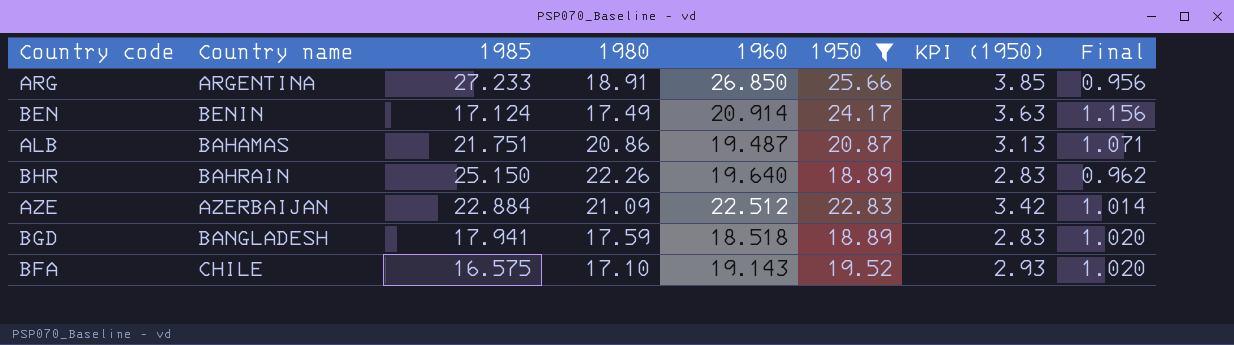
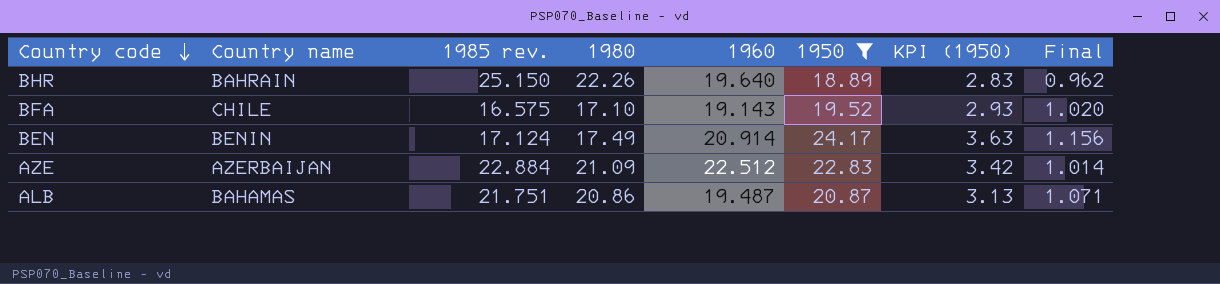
row order: none -> Country code descending
column name: 1985 -> 1985 rev.
row ARG: ARGENTINA | 27.233 | 18.91 | 26.850 | 25.66 | 3.85 | 0.956 -> none
row BGD: BANGLADESH | 17.941 | 17.59 | 18.518 | 18.89 | 2.83 | 1.020 -> none

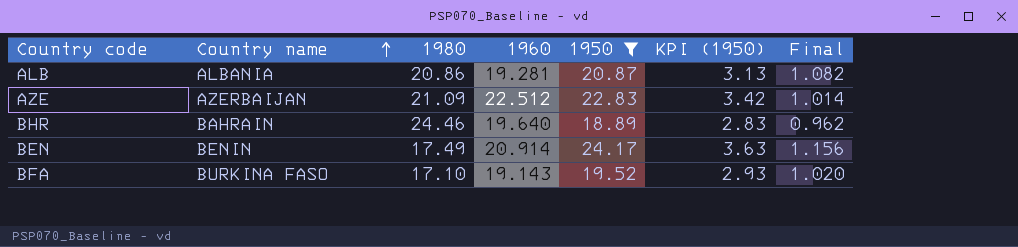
row order: Country code descending -> Country name ascending
column 1985 rev. | position: 3 -> none
ALB | Country name: BAHAMAS -> ALBANIA
ALB | 1960: 19.487 -> 19.281
ALB | Final: 1.071 -> 1.082
BHR | 1980: 22.26 -> 24.46
BFA | Country name: CHILE -> BURKINA FASO

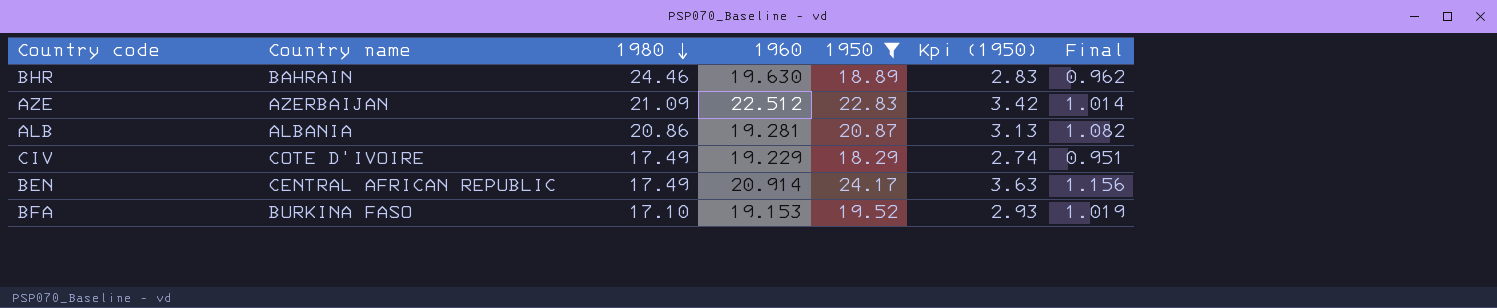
row order: Country name ascending -> 1980 descending
column name: KPI (1950) -> Kpi (1950)
BHR | 1960: 19.640 -> 19.630
row CIV: none -> COTE D'IVOIRE | 17.49 | 19.229 | 18.29 | 2.74 | 0.951
BEN | Country name: BENIN -> CENTRAL AFRICAN REPUBLIC
BFA | 1960: 19.143 -> 19.153
BFA | Final: 1.020 -> 1.019

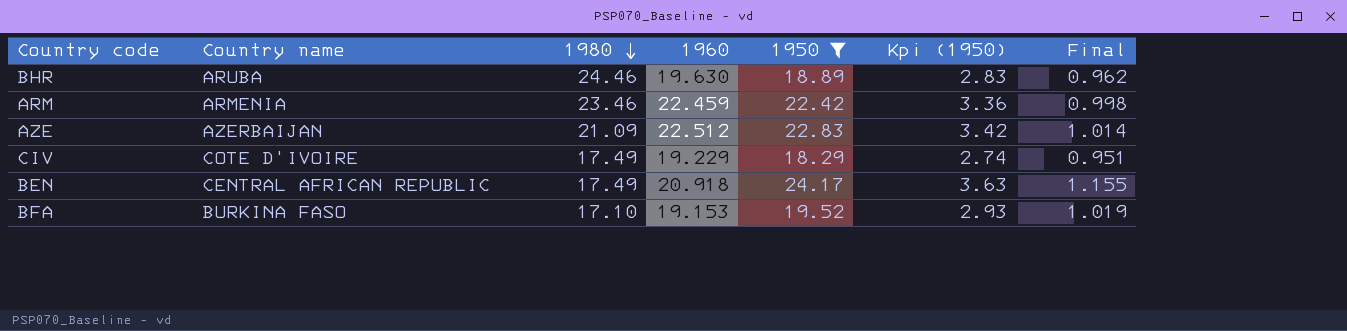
row ALB: ALBANIA | 20.86 | 19.281 | 20.87 | 3.13 | 1.082 -> none
BHR | Country name: BAHRAIN -> ARUBA
row ARM: none -> ARMENIA | 23.46 | 22.459 | 22.42 | 3.36 | 0.998
BEN | 1960: 20.914 -> 20.918
BEN | Final: 1.156 -> 1.155

